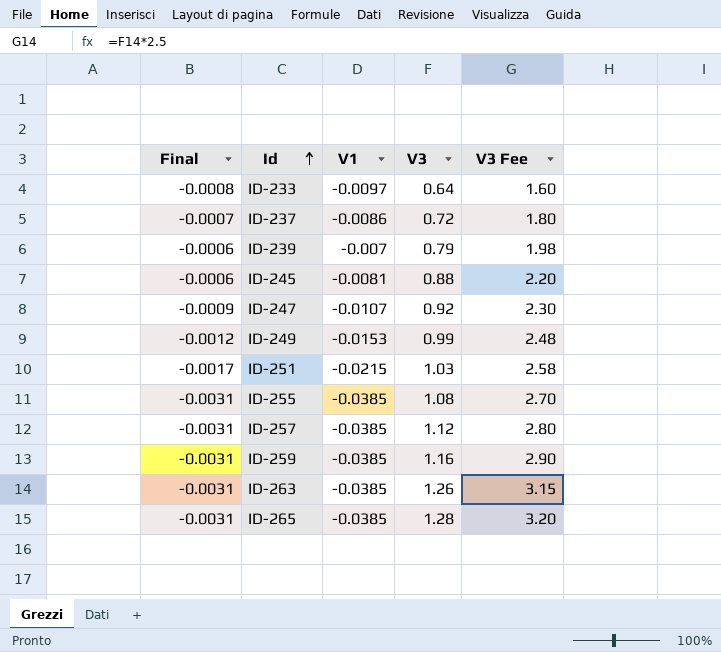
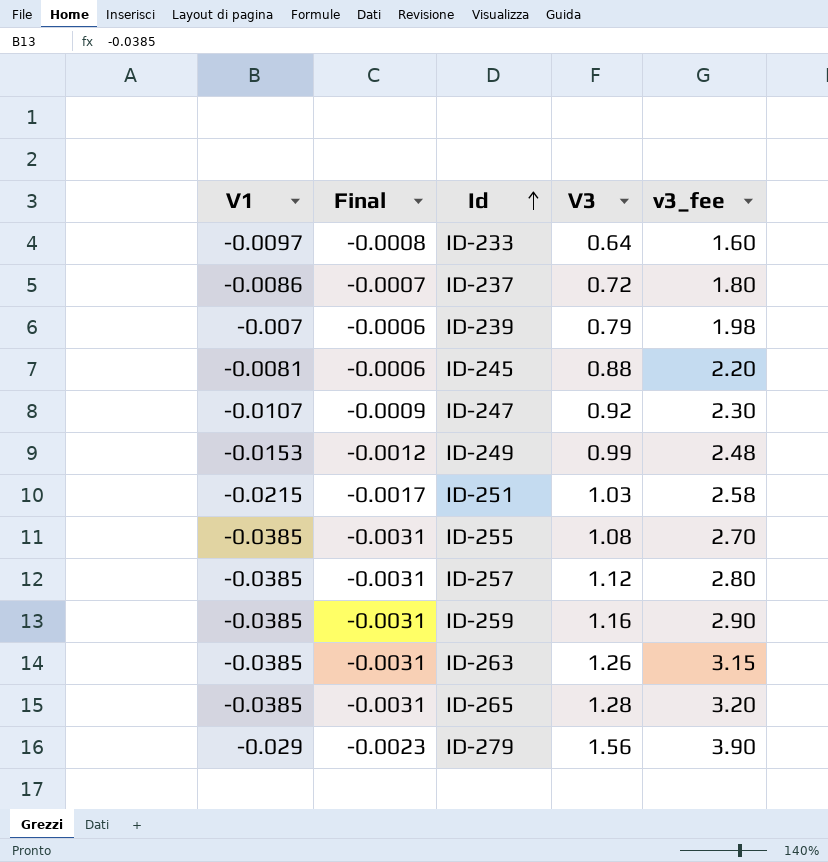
column V1 | position: 3 -> 1
column name: V3 Fee -> v3_fee
row ID-279: none -> -0.029 | -0.0023 | 1.56 | 3.90

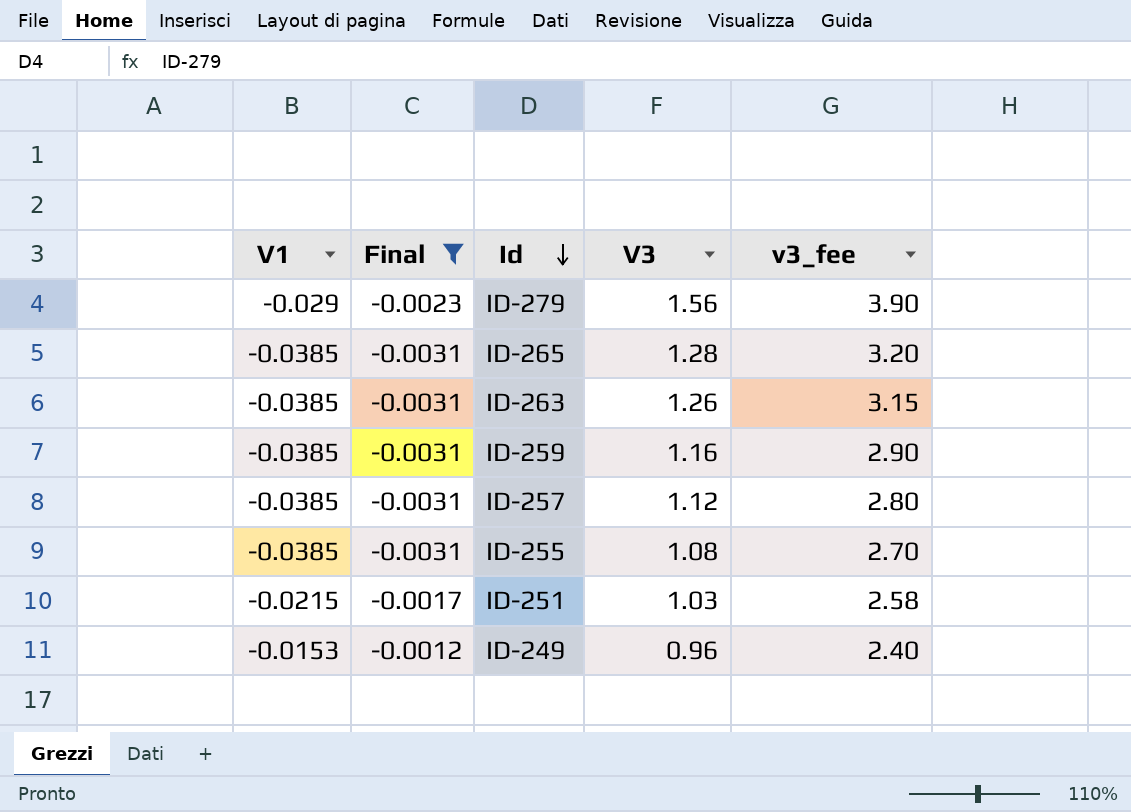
filter: none -> Final <= -0.0012
row order: Id ascending -> Id descending
ID-249 | V3: 0.99 -> 0.96
ID-249 | v3_fee: 2.48 -> 2.40

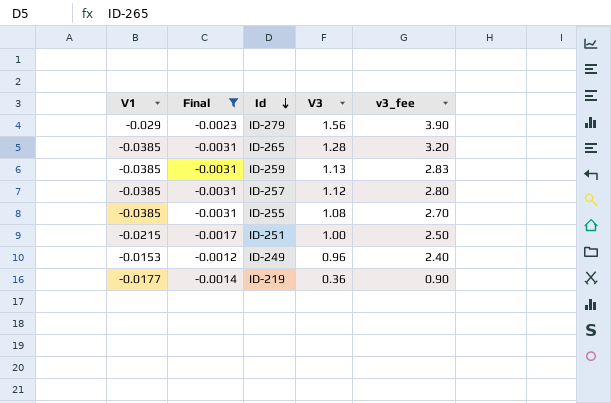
row ID-263: -0.0385 | -0.0031 | 1.26 | 3.15 -> none
ID-259 | V3: 1.16 -> 1.13
ID-259 | v3_fee: 2.90 -> 2.83
ID-251 | V3: 1.03 -> 1.00
ID-251 | v3_fee: 2.58 -> 2.50
row ID-219: none -> -0.0177 | -0.0014 | 0.36 | 0.90

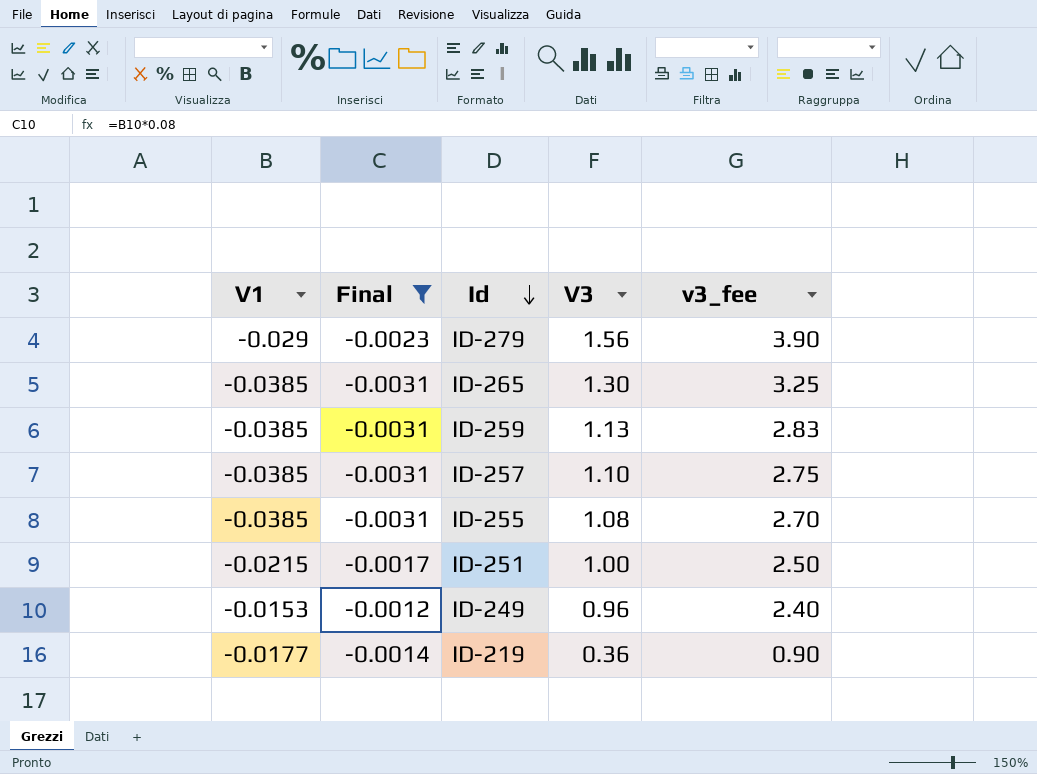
ID-265 | V3: 1.28 -> 1.30
ID-265 | v3_fee: 3.20 -> 3.25
ID-257 | V3: 1.12 -> 1.10
ID-257 | v3_fee: 2.80 -> 2.75

